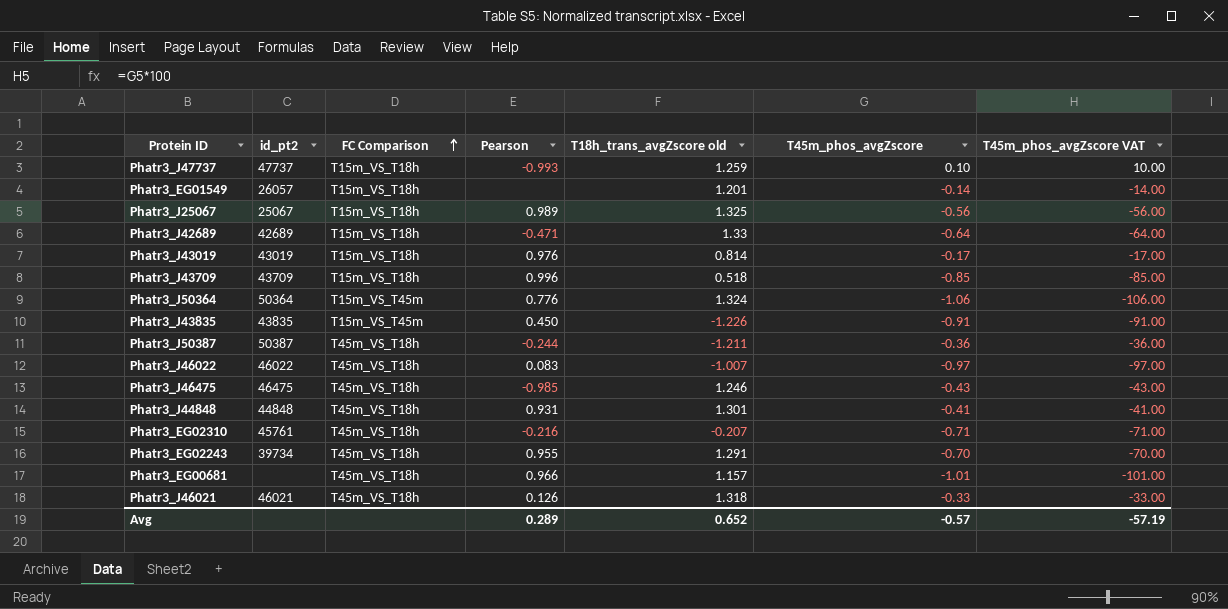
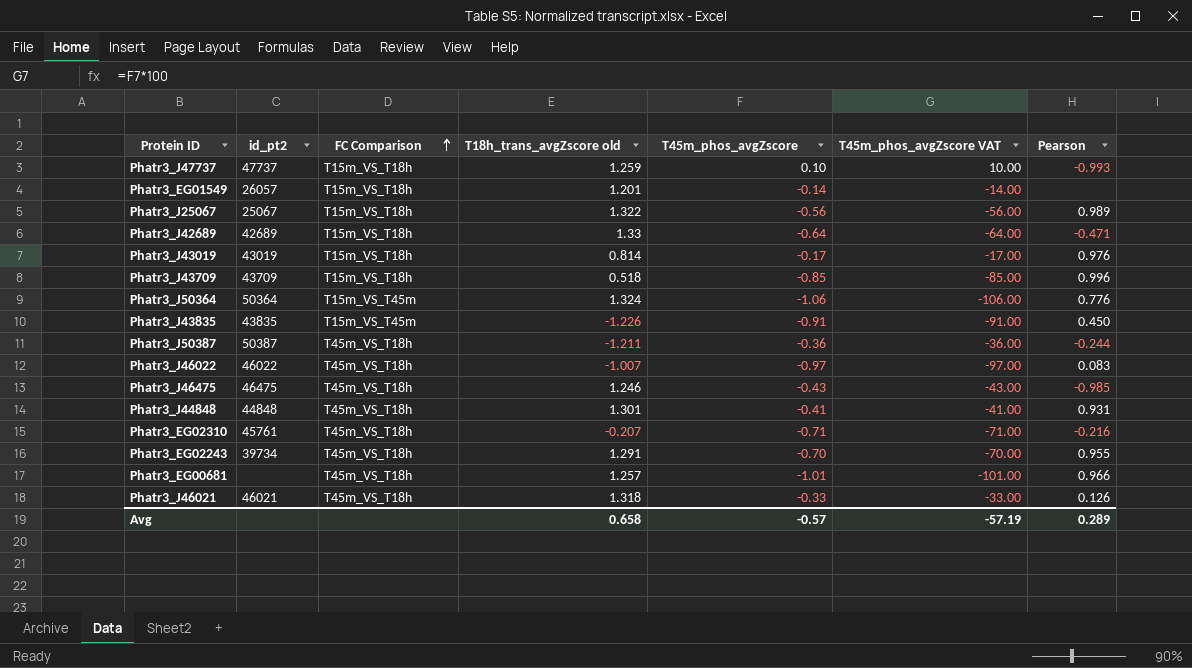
column Pearson | position: 4 -> 7
Phatr3_J25067 | T18h_trans_avgZscore old: 1.325 -> 1.322
Phatr3_EG00681 | T18h_trans_avgZscore old: 1.157 -> 1.257
Avg | T18h_trans_avgZscore old: 0.652 -> 0.658

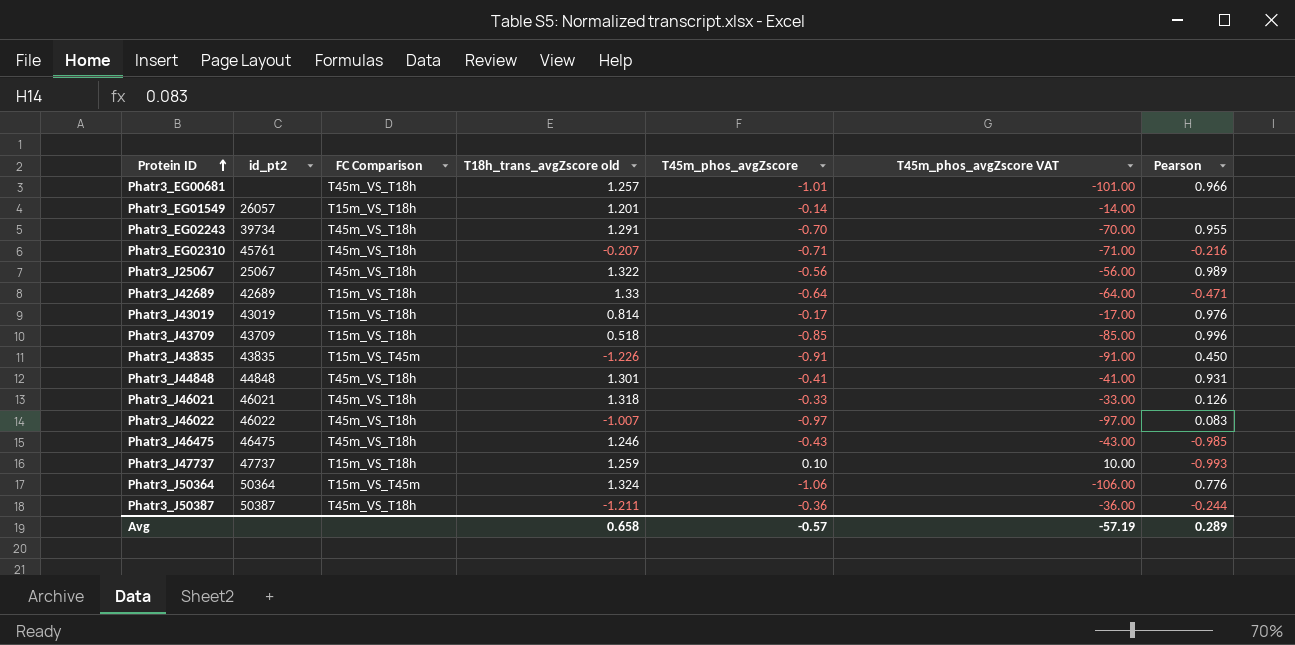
row order: FC Comparison ascending -> Protein ID ascending
Phatr3_J25067 | FC Comparison: T15m_VS_T18h -> T45m_VS_T18h

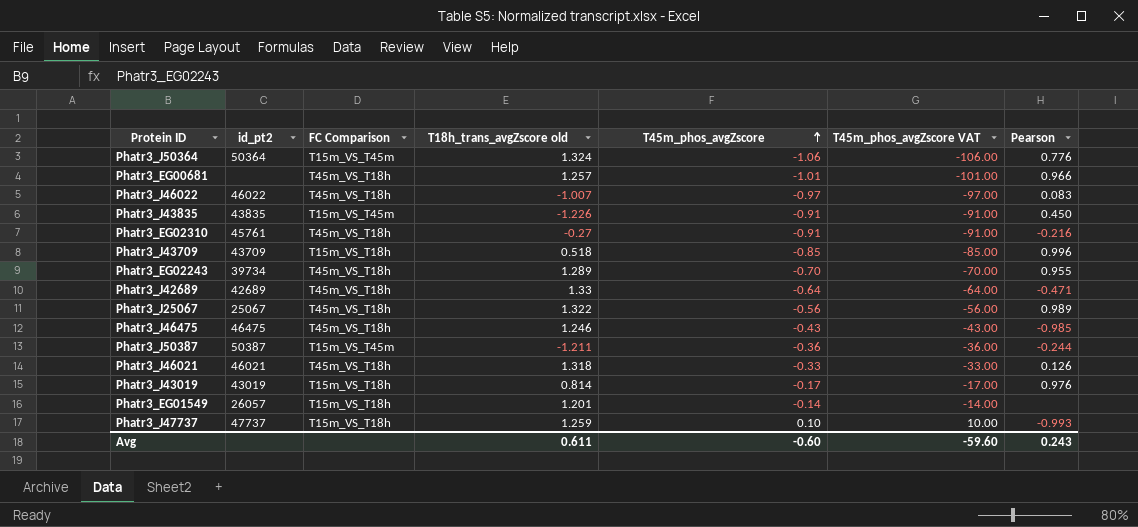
row order: Protein ID ascending -> T45m_phos_avgZscore ascending
row Phatr3_J44848: 44848 | T45m_VS_T18h | 1.301 | -0.41 | -41.00 | 0.931 -> none
Phatr3_EG02310 | T18h_trans_avgZscore old: -0.207 -> -0.27
Phatr3_EG02310 | T45m_phos_avgZscore: -0.71 -> -0.91
Phatr3_EG02310 | T45m_phos_avgZscore VAT: -71.00 -> -91.00
Phatr3_EG02243 | T18h_trans_avgZscore old: 1.291 -> 1.289
Phatr3_J42689 | FC Comparison: T15m_VS_T18h -> T45m_VS_T18h
Phatr3_J50387 | FC Comparison: T45m_VS_T18h -> T15m_VS_T45m
Avg | T18h_trans_avgZscore old: 0.658 -> 0.611
Avg | T45m_phos_avgZscore: -0.57 -> -0.60
Avg | T45m_phos_avgZscore VAT: -57.19 -> -59.60
Avg | Pearson: 0.289 -> 0.243

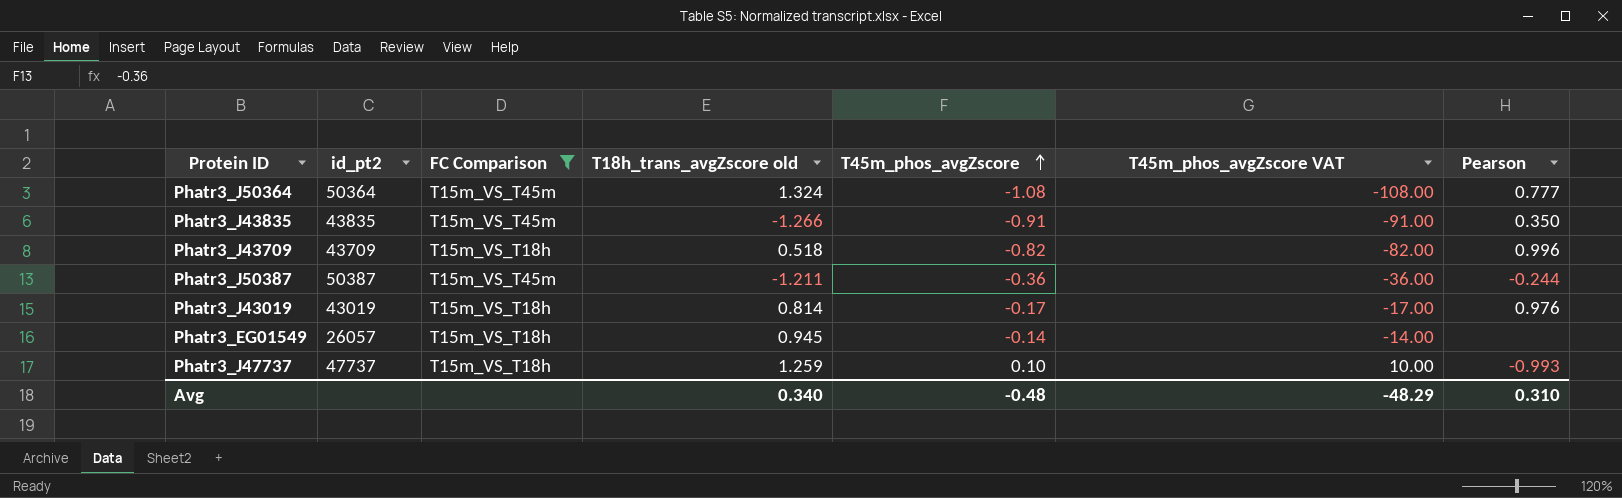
filter: none -> FC Comparison != T45m_VS_T18h
Phatr3_J50364 | T45m_phos_avgZscore: -1.06 -> -1.08
Phatr3_J50364 | T45m_phos_avgZscore VAT: -106.00 -> -108.00
Phatr3_J50364 | Pearson: 0.776 -> 0.777
Phatr3_J43835 | T18h_trans_avgZscore old: -1.226 -> -1.266
Phatr3_J43835 | Pearson: 0.450 -> 0.350
Phatr3_J43709 | T45m_phos_avgZscore: -0.85 -> -0.82
Phatr3_J43709 | T45m_phos_avgZscore VAT: -85.00 -> -82.00
Phatr3_EG01549 | T18h_trans_avgZscore old: 1.201 -> 0.945
Avg | T18h_trans_avgZscore old: 0.611 -> 0.340
Avg | T45m_phos_avgZscore: -0.60 -> -0.48
Avg | T45m_phos_avgZscore VAT: -59.60 -> -48.29
Avg | Pearson: 0.243 -> 0.310

